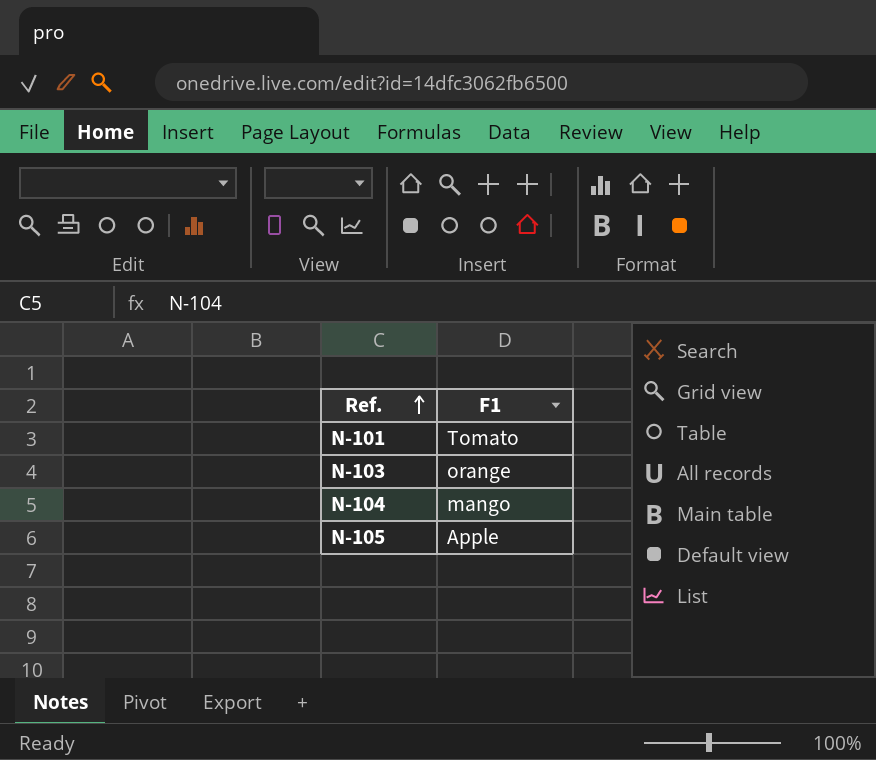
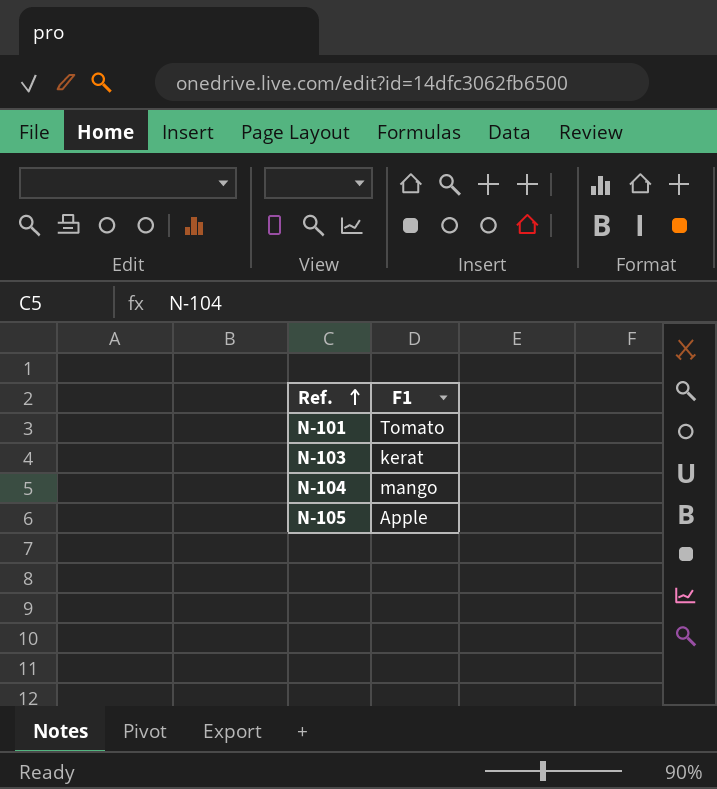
N-103 | F1: orange -> kerat

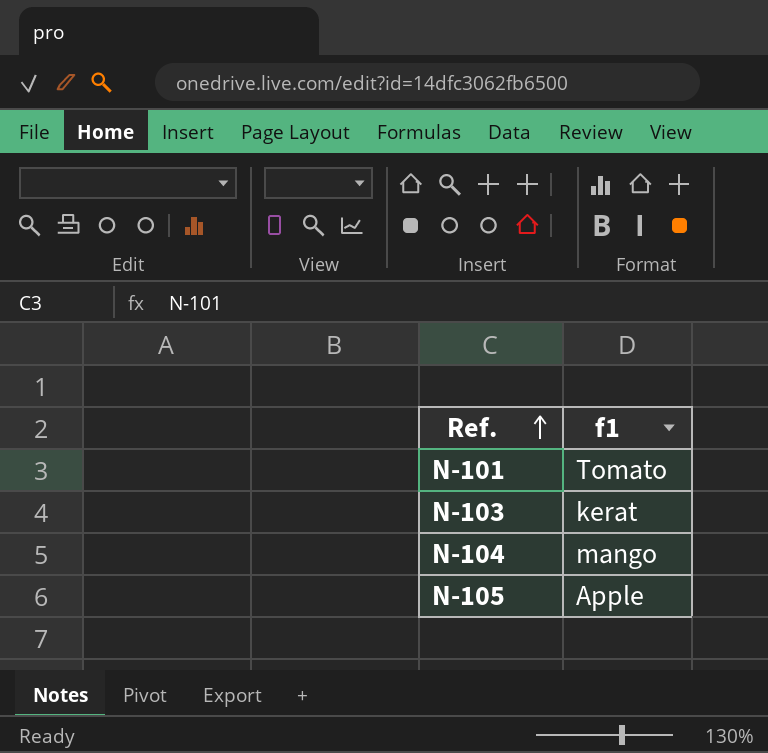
column name: F1 -> f1

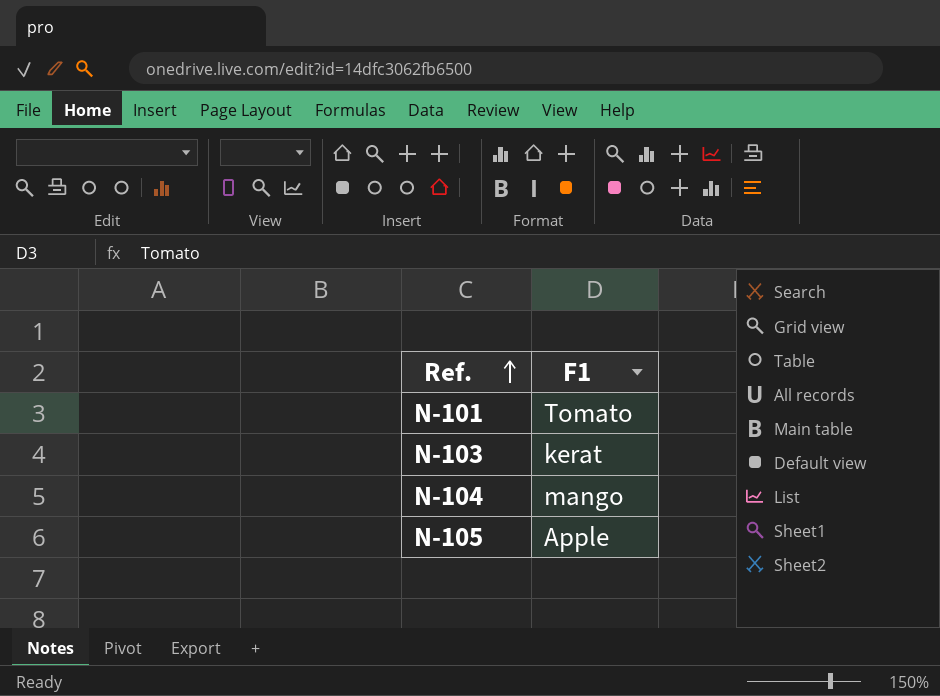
column name: f1 -> F1

